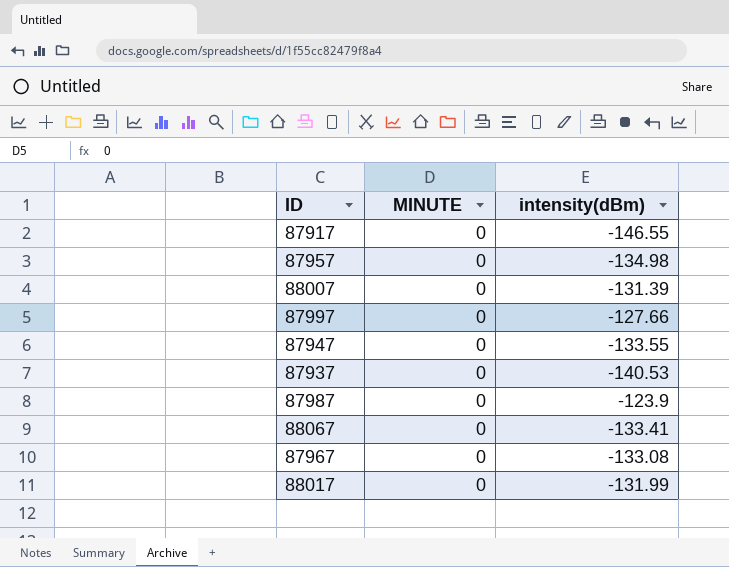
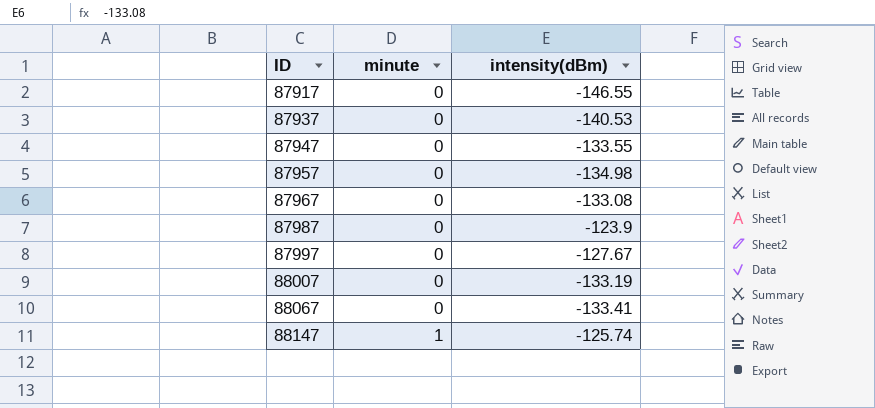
row order: none -> ID ascending
column name: MINUTE -> minute
row 88017: 0 | -131.99 -> none
87997 | intensity(dBm): -127.66 -> -127.67
88007 | intensity(dBm): -131.39 -> -133.19
row 88147: none -> 1 | -125.74

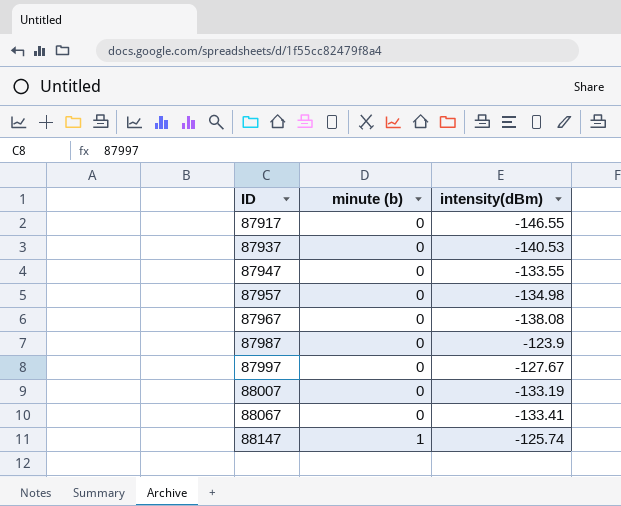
column name: minute -> minute (b)
87967 | intensity(dBm): -133.08 -> -138.08

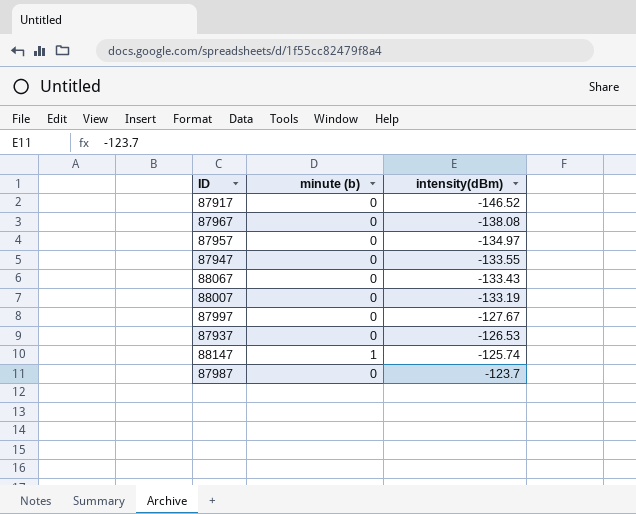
row order: ID ascending -> intensity(dBm) ascending
87917 | intensity(dBm): -146.55 -> -146.52
87957 | intensity(dBm): -134.98 -> -134.97
88067 | intensity(dBm): -133.41 -> -133.43
87937 | intensity(dBm): -140.53 -> -126.53
87987 | intensity(dBm): -123.9 -> -123.7

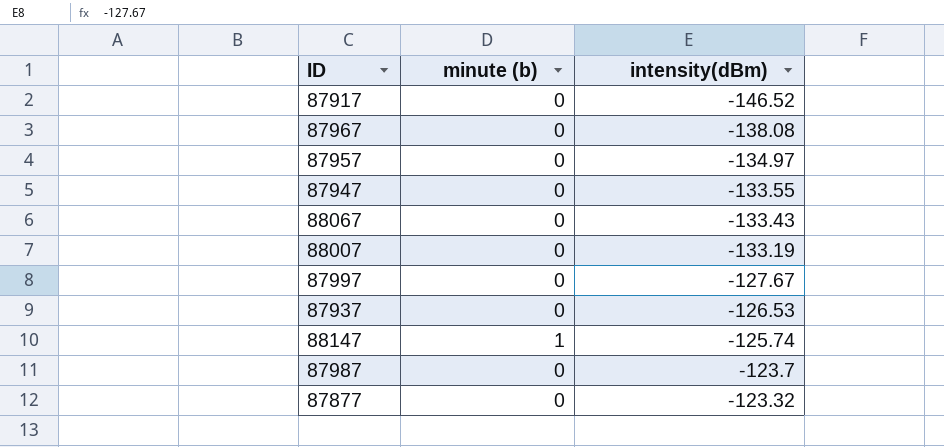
row 87877: none -> 0 | -123.32

